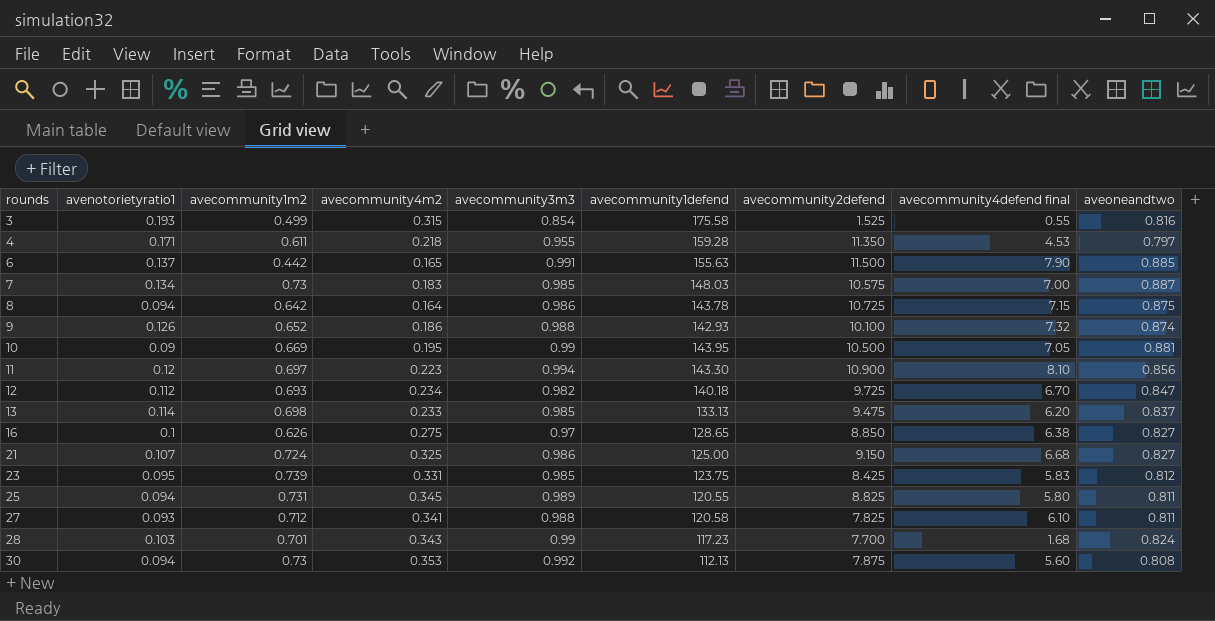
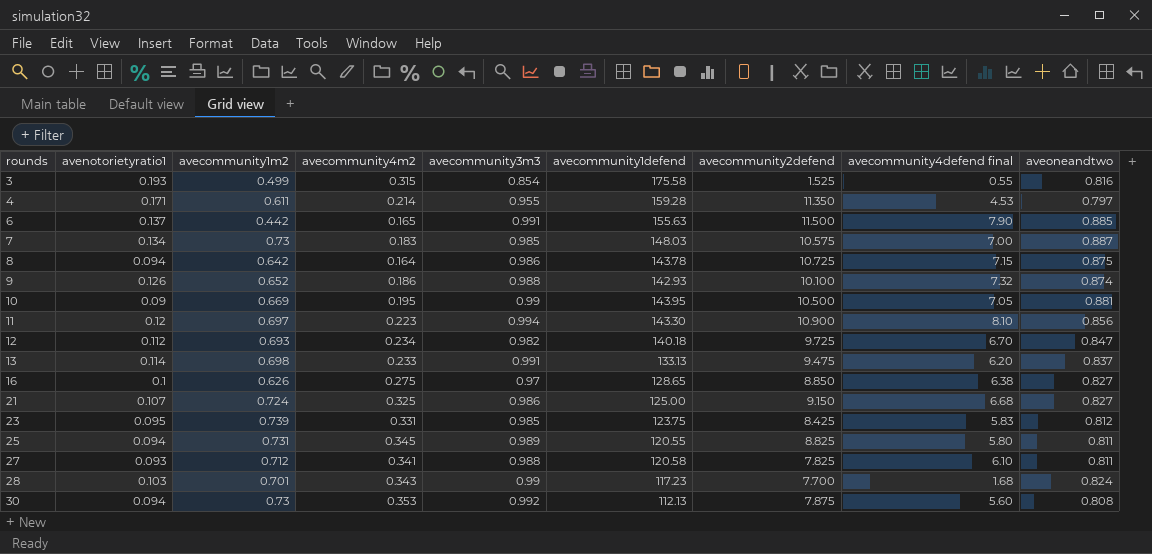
4 | avecommunity4m2: 0.218 -> 0.214
13 | avecommunity3m3: 0.985 -> 0.991

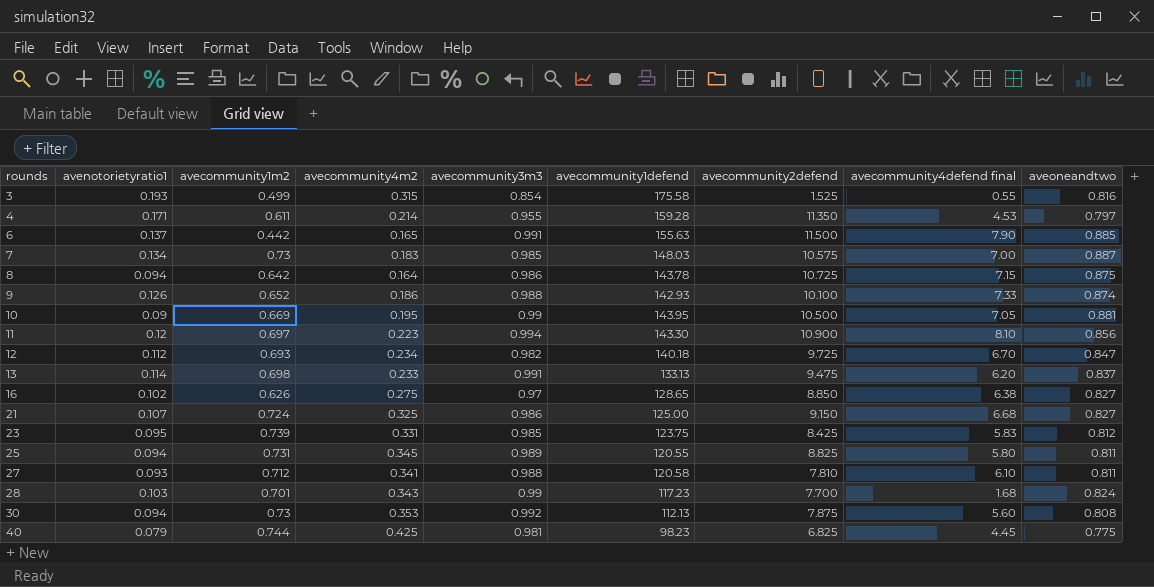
9 | avecommunity4defend final: 7.32 -> 7.33
16 | avenotorietyratio1: 0.1 -> 0.102
27 | avecommunity2defend: 7.825 -> 7.810
row 40: none -> 0.079 | 0.744 | 0.425 | 0.981 | 98.23 | 6.825 | 4.45 | 0.775

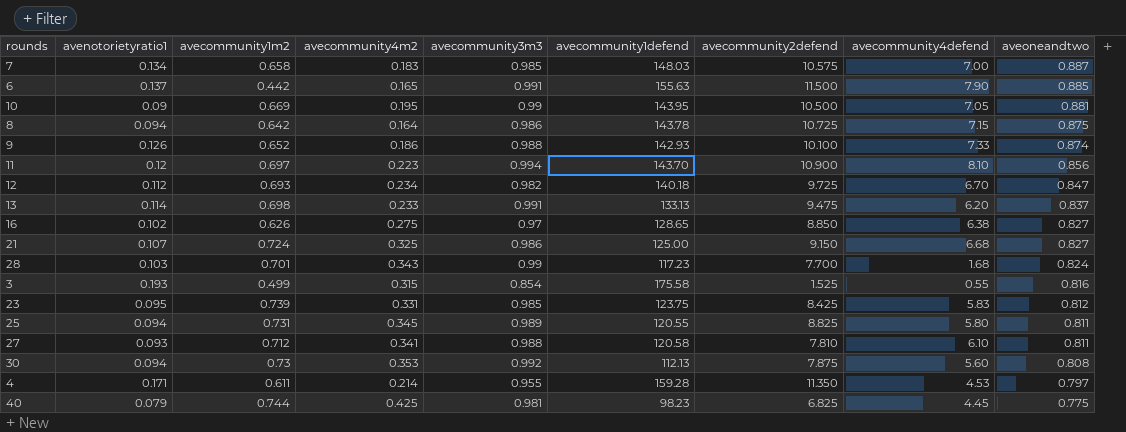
row order: rounds ascending -> aveoneandtwo descending
column name: avecommunity4defend final -> avecommunity4defend
7 | avecommunity1m2: 0.73 -> 0.658
11 | avecommunity1defend: 143.30 -> 143.70

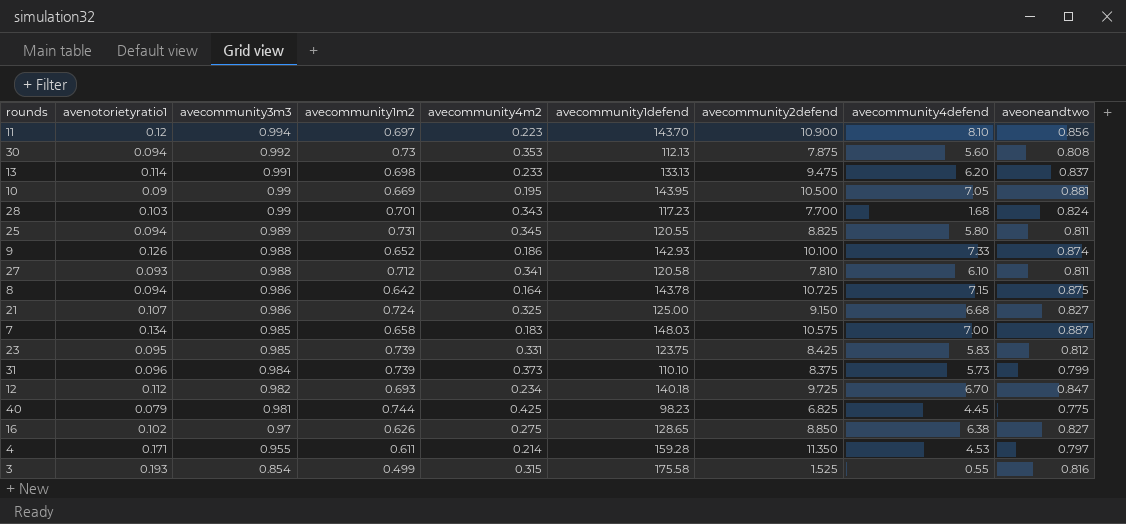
row order: aveoneandtwo descending -> avecommunity3m3 descending
column avecommunity3m3 | position: 5 -> 3
row 6: 0.137 | 0.442 | 0.165 | 0.991 | 155.63 | 11.500 | 7.90 | 0.885 -> none
row 31: none -> 0.096 | 0.984 | 0.739 | 0.373 | 110.10 | 8.375 | 5.73 | 0.799

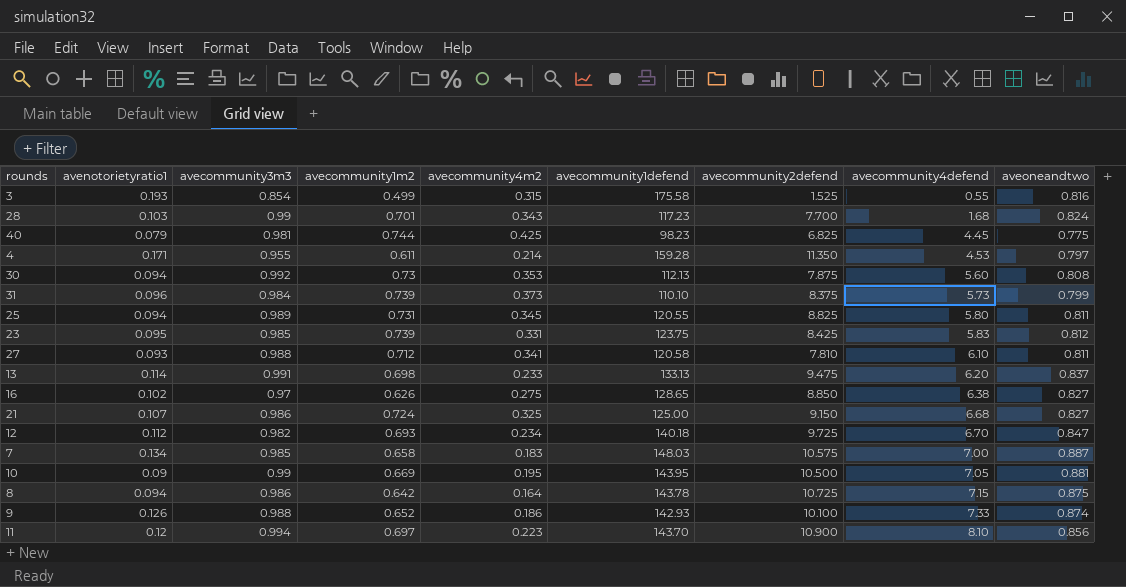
row order: avecommunity3m3 descending -> avecommunity4defend ascending

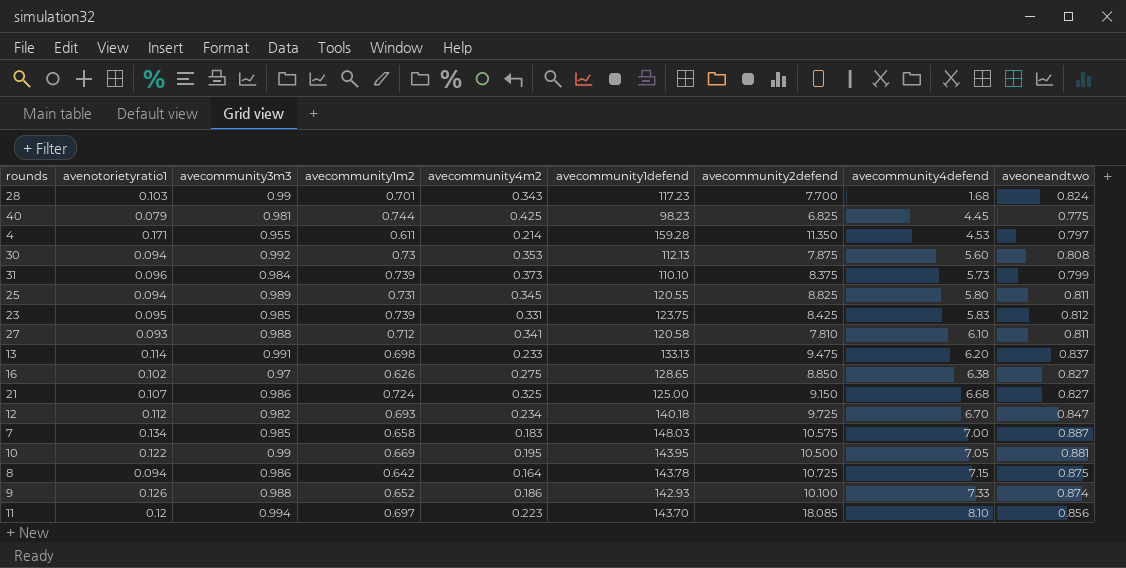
row 3: 0.193 | 0.854 | 0.499 | 0.315 | 175.58 | 1.525 | 0.55 | 0.816 -> none
10 | avenotorietyratio1: 0.09 -> 0.122
11 | avecommunity2defend: 10.900 -> 18.085

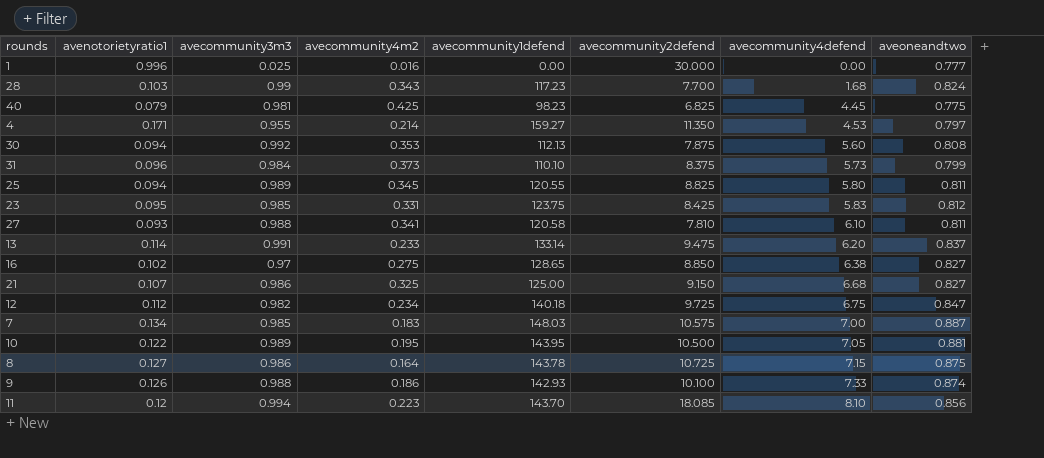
column avecommunity1m2 | position: 4 -> none
row 1: none -> 0.996 | 0.025 | 0.016 | 0.00 | 30.000 | 0.00 | 0.777
4 | avecommunity1defend: 159.28 -> 159.27
13 | avecommunity1defend: 133.13 -> 133.14
12 | avecommunity4defend: 6.70 -> 6.75
10 | avecommunity3m3: 0.99 -> 0.989
8 | avenotorietyratio1: 0.094 -> 0.127

